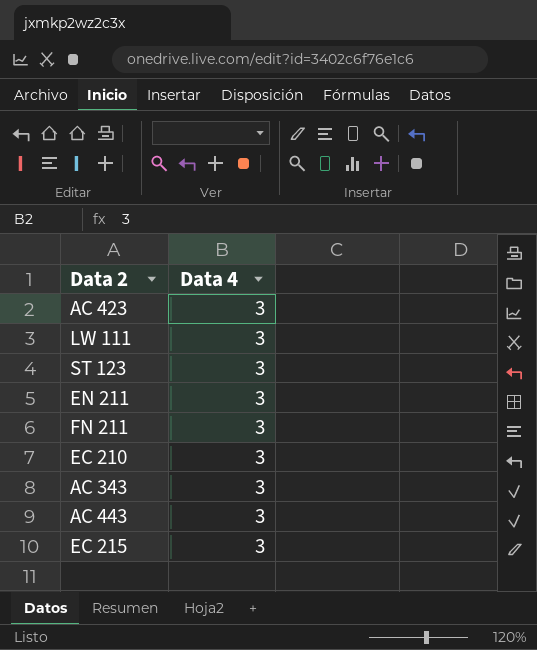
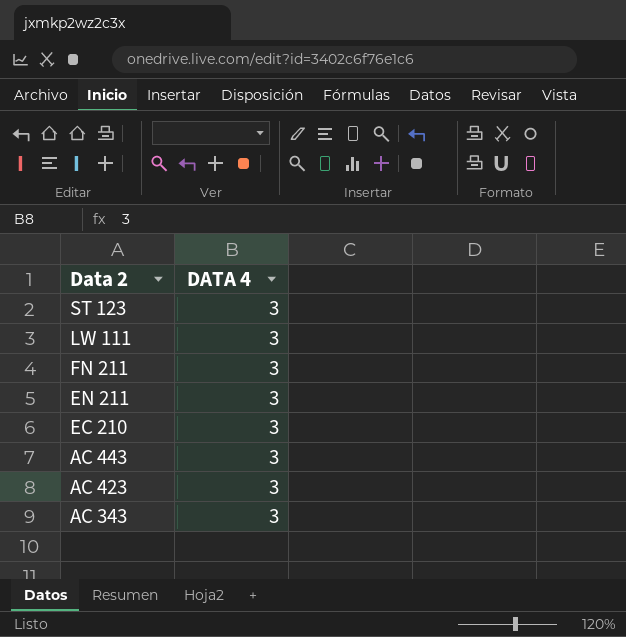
row order: none -> Data 2 descending
column name: Data 4 -> DATA 4
row EC 215: 3 -> none

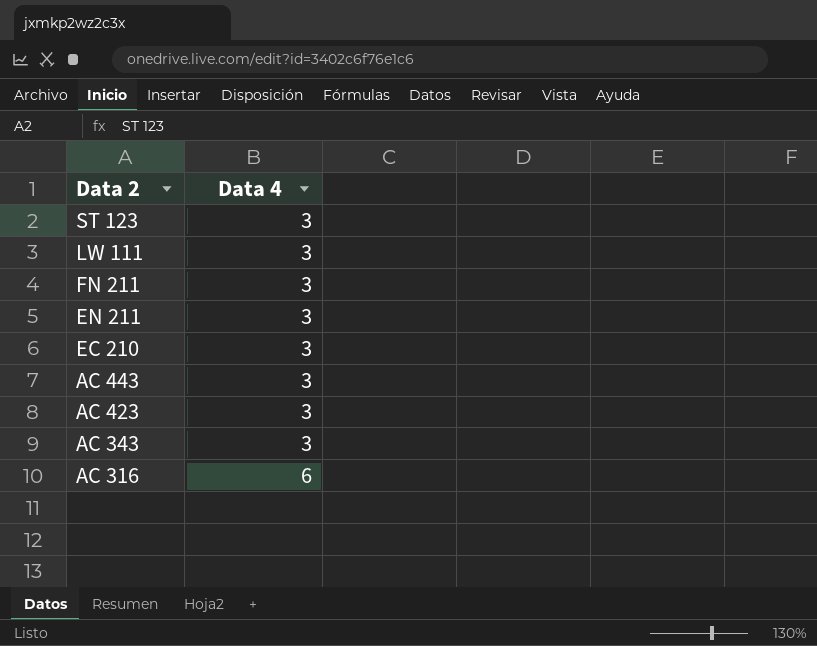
column name: DATA 4 -> Data 4
row AC 316: none -> 6

